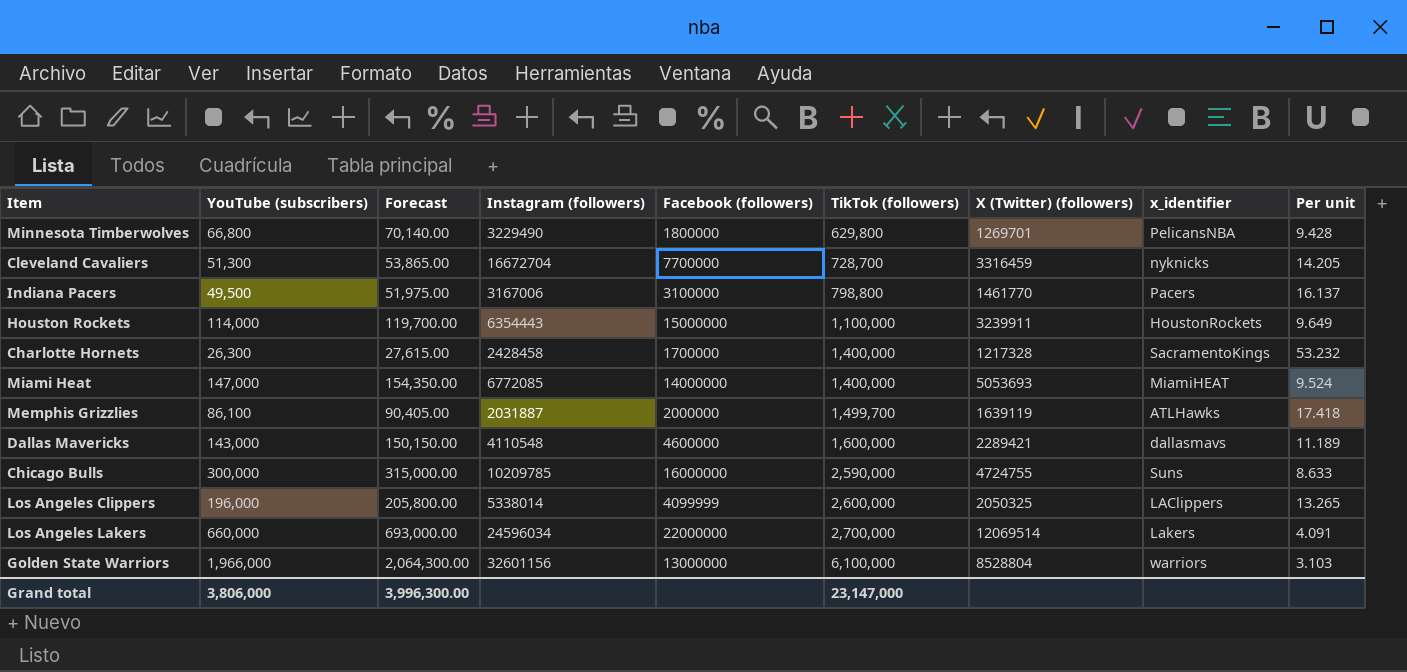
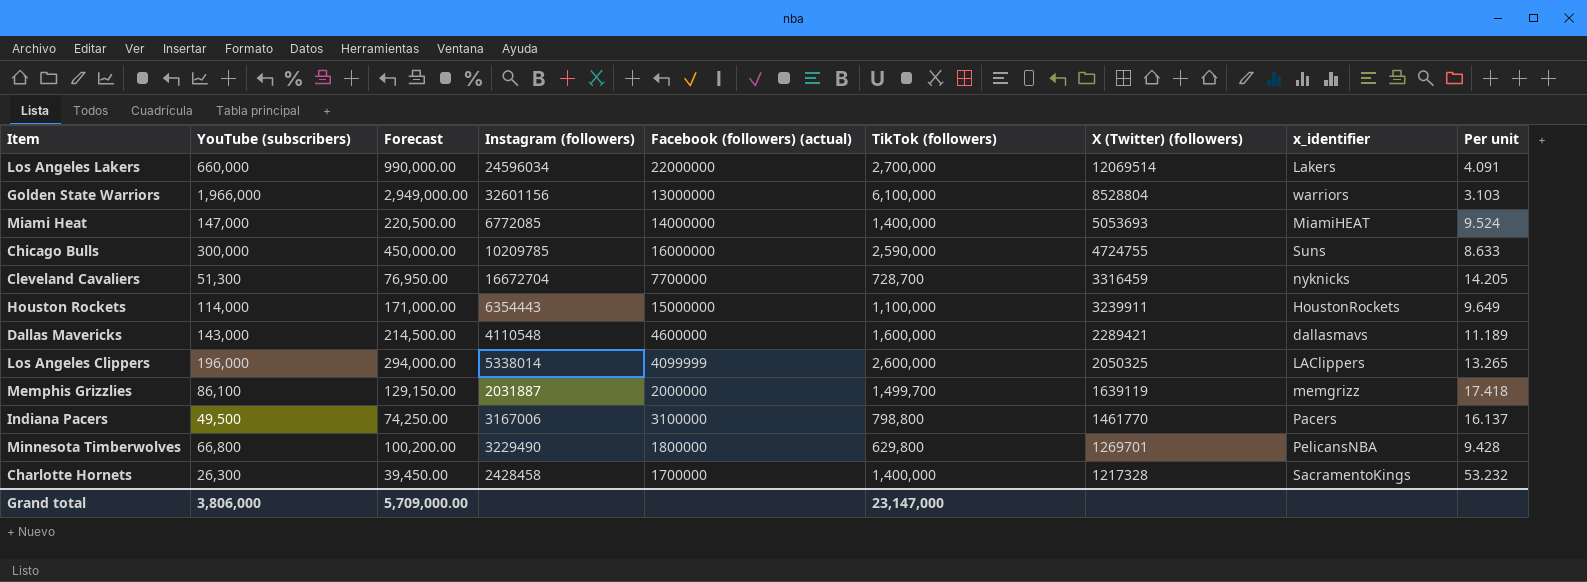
row order: TikTok (followers) ascending -> X (Twitter) (followers) descending
column Forecast | formula: [YouTube (subscribers)] * 1.05 -> [YouTube (subscribers)] * 1.5
column name: Facebook (followers) -> Facebook (followers) (actual)
Memphis Grizzlies | x_identifier: ATLHawks -> memgrizz
Grand total | Forecast: 3,996,300.00 -> 5,709,000.00

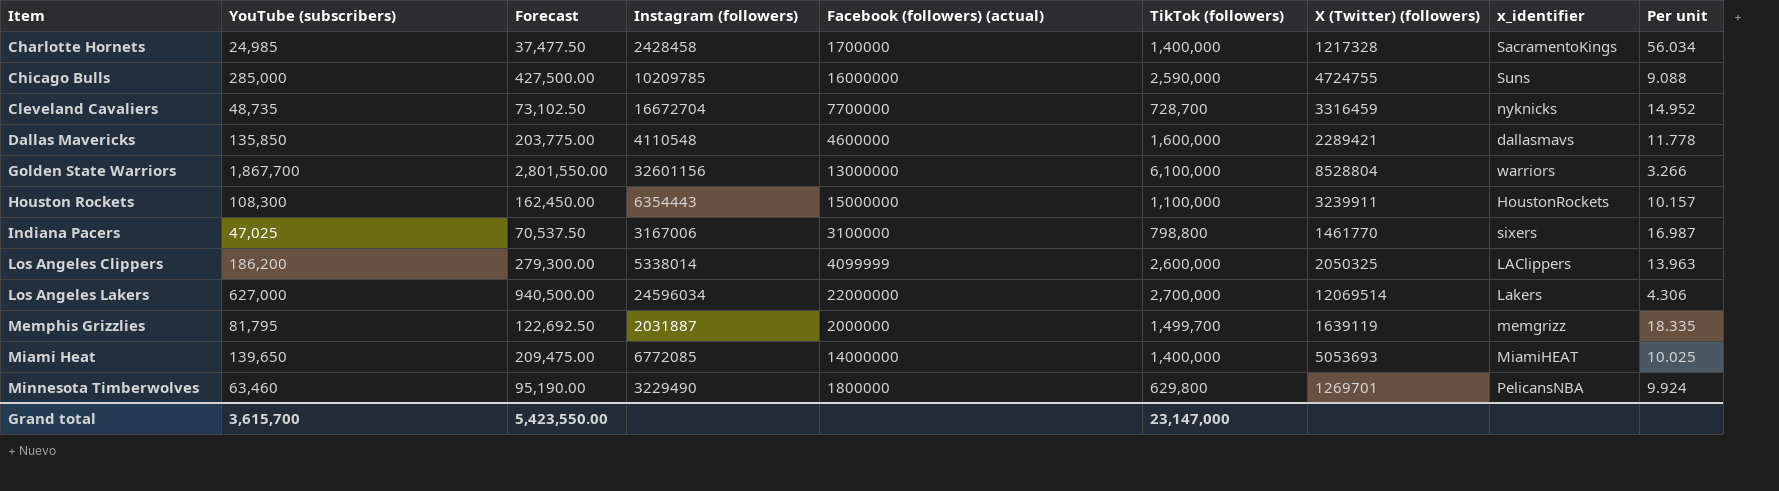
row order: X (Twitter) (followers) descending -> Item ascending
Charlotte Hornets | YouTube (subscribers): 26,300 -> 24,985
Charlotte Hornets | Forecast: 39,450.00 -> 37,477.50
Charlotte Hornets | Per unit: 53.232 -> 56.034
Chicago Bulls | YouTube (subscribers): 300,000 -> 285,000
Chicago Bulls | Forecast: 450,000.00 -> 427,500.00
Chicago Bulls | Per unit: 8.633 -> 9.088
Cleveland Cavaliers | YouTube (subscribers): 51,300 -> 48,735
Cleveland Cavaliers | Forecast: 76,950.00 -> 73,102.50
Cleveland Cavaliers | Per unit: 14.205 -> 14.952
Dallas Mavericks | YouTube (subscribers): 143,000 -> 135,850
Dallas Mavericks | Forecast: 214,500.00 -> 203,775.00
Dallas Mavericks | Per unit: 11.189 -> 11.778
Golden State Warriors | YouTube (subscribers): 1,966,000 -> 1,867,700
Golden State Warriors | Forecast: 2,949,000.00 -> 2,801,550.00
Golden State Warriors | Per unit: 3.103 -> 3.266
Houston Rockets | YouTube (subscribers): 114,000 -> 108,300
Houston Rockets | Forecast: 171,000.00 -> 162,450.00
Houston Rockets | Per unit: 9.649 -> 10.157
Indiana Pacers | YouTube (subscribers): 49,500 -> 47,025
Indiana Pacers | Forecast: 74,250.00 -> 70,537.50
Indiana Pacers | x_identifier: Pacers -> sixers
Indiana Pacers | Per unit: 16.137 -> 16.987
Los Angeles Clippers | YouTube (subscribers): 196,000 -> 186,200
Los Angeles Clippers | Forecast: 294,000.00 -> 279,300.00
Los Angeles Clippers | Per unit: 13.265 -> 13.963
Los Angeles Lakers | YouTube (subscribers): 660,000 -> 627,000
Los Angeles Lakers | Forecast: 990,000.00 -> 940,500.00
Los Angeles Lakers | Per unit: 4.091 -> 4.306
Memphis Grizzlies | YouTube (subscribers): 86,100 -> 81,795
Memphis Grizzlies | Forecast: 129,150.00 -> 122,692.50
Memphis Grizzlies | Per unit: 17.418 -> 18.335
Miami Heat | YouTube (subscribers): 147,000 -> 139,650
Miami Heat | Forecast: 220,500.00 -> 209,475.00
Miami Heat | Per unit: 9.524 -> 10.025
Minnesota Timberwolves | YouTube (subscribers): 66,800 -> 63,460
Minnesota Timberwolves | Forecast: 100,200.00 -> 95,190.00
Minnesota Timberwolves | Per unit: 9.428 -> 9.924
Grand total | YouTube (subscribers): 3,806,000 -> 3,615,700
Grand total | Forecast: 5,709,000.00 -> 5,423,550.00

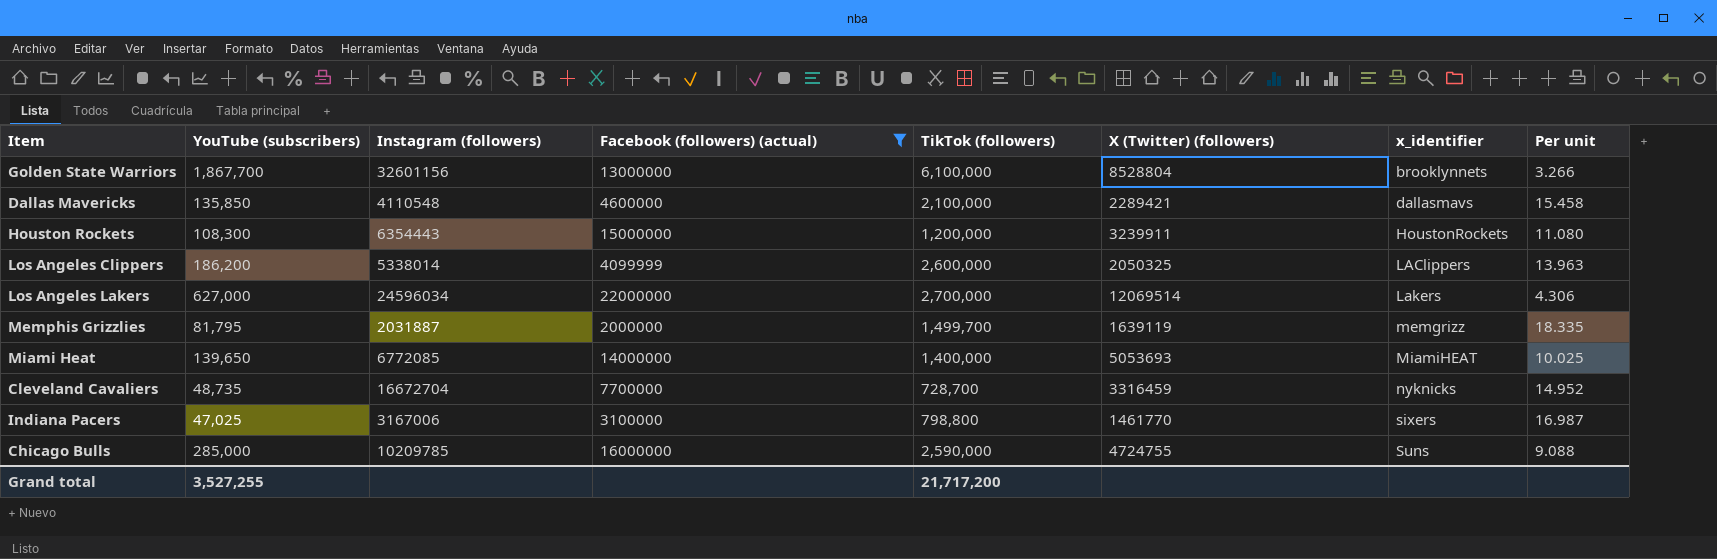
filter: none -> Facebook (followers) (actual) >= 2000000
row order: Item ascending -> x_identifier ascending
column Forecast | formula: [YouTube (subscribers)] * 1.5 -> none
Golden State Warriors | x_identifier: warriors -> brooklynnets
Dallas Mavericks | TikTok (followers): 1,600,000 -> 2,100,000
Dallas Mavericks | Per unit: 11.778 -> 15.458
Houston Rockets | TikTok (followers): 1,100,000 -> 1,200,000
Houston Rockets | Per unit: 10.157 -> 11.080
Grand total | YouTube (subscribers): 3,615,700 -> 3,527,255
Grand total | TikTok (followers): 23,147,000 -> 21,717,200

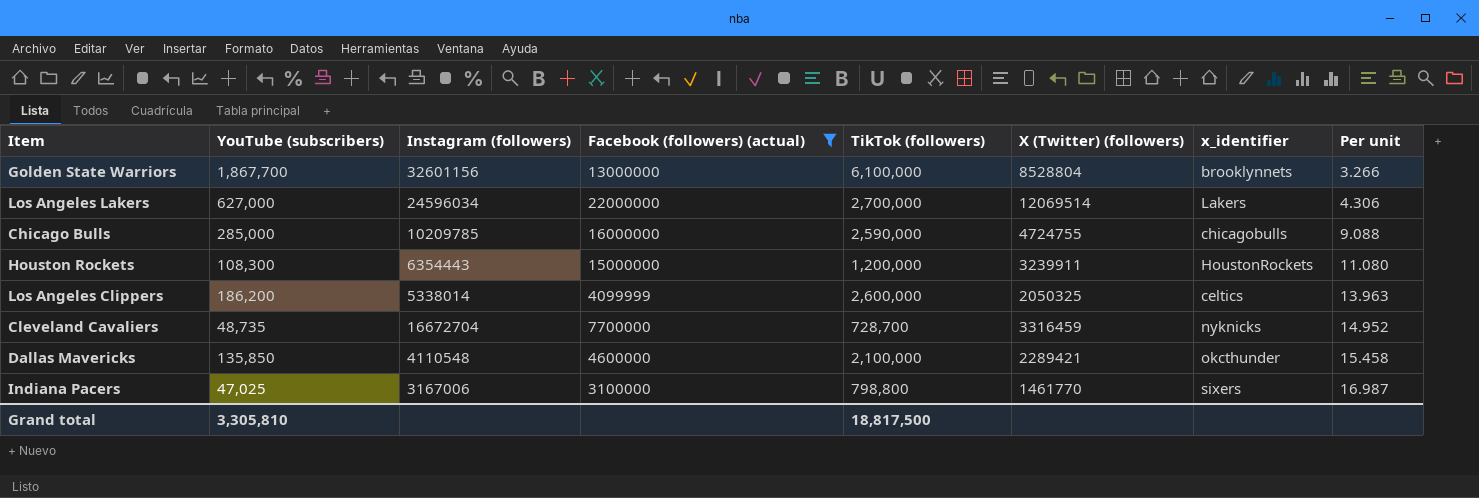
row order: x_identifier ascending -> Per unit ascending
row Memphis Grizzlies: 81,795 | 2031887 | 2000000 | 1,499,700 | 1639119 | memgrizz | 18.335 -> none
row Miami Heat: 139,650 | 6772085 | 14000000 | 1,400,000 | 5053693 | MiamiHEAT | 10.025 -> none
Chicago Bulls | x_identifier: Suns -> chicagobulls
Los Angeles Clippers | x_identifier: LAClippers -> celtics
Dallas Mavericks | x_identifier: dallasmavs -> okcthunder
Grand total | YouTube (subscribers): 3,527,255 -> 3,305,810
Grand total | TikTok (followers): 21,717,200 -> 18,817,500

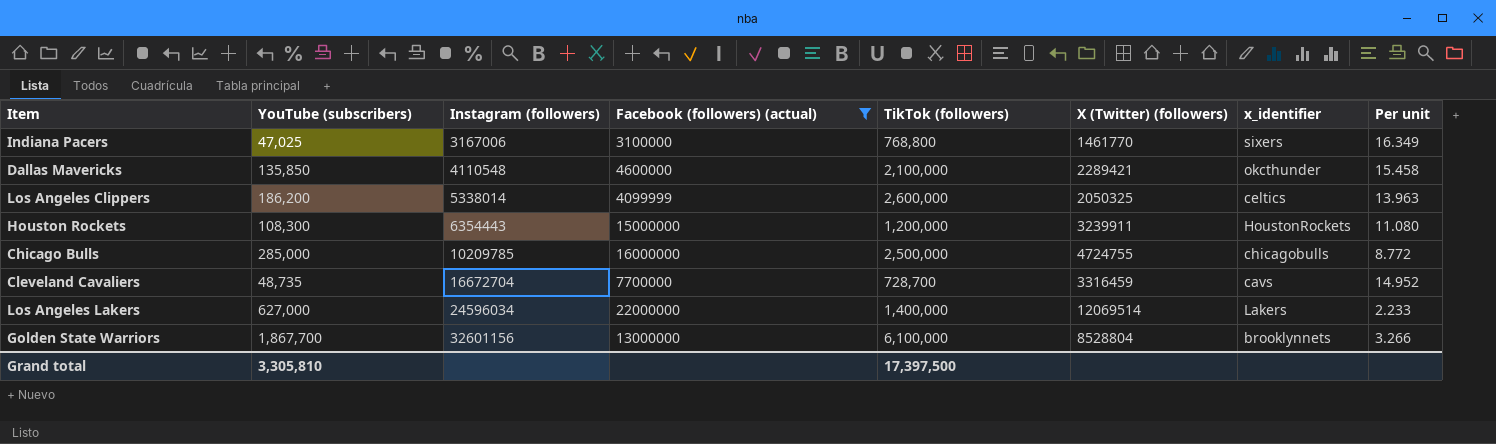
row order: Per unit ascending -> Instagram (followers) ascending
Indiana Pacers | TikTok (followers): 798,800 -> 768,800
Indiana Pacers | Per unit: 16.987 -> 16.349
Chicago Bulls | TikTok (followers): 2,590,000 -> 2,500,000
Chicago Bulls | Per unit: 9.088 -> 8.772
Cleveland Cavaliers | x_identifier: nyknicks -> cavs
Los Angeles Lakers | TikTok (followers): 2,700,000 -> 1,400,000
Los Angeles Lakers | Per unit: 4.306 -> 2.233
Grand total | TikTok (followers): 18,817,500 -> 17,397,500

